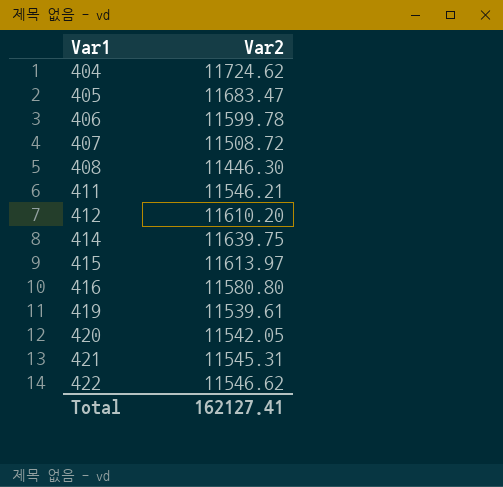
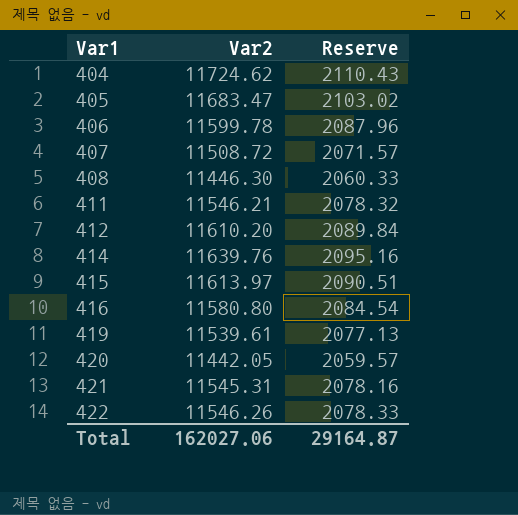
column Reserve | formula: none -> [Var2] * 0.18
414 | Var2: 11639.75 -> 11639.76
420 | Var2: 11542.05 -> 11442.05
422 | Var2: 11546.62 -> 11546.26
Total | Var2: 162127.41 -> 162027.06

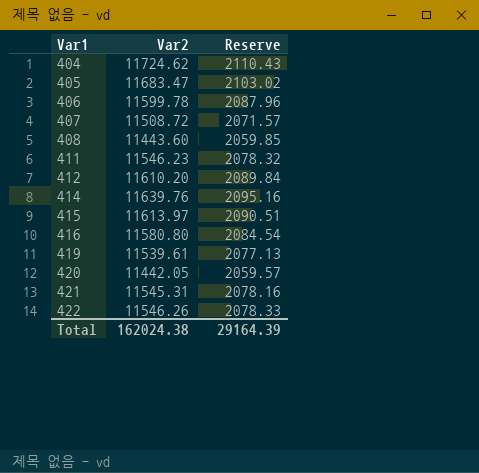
408 | Var2: 11446.30 -> 11443.60
408 | Reserve: 2060.33 -> 2059.85
411 | Var2: 11546.21 -> 11546.23
Total | Var2: 162027.06 -> 162024.38
Total | Reserve: 29164.87 -> 29164.39

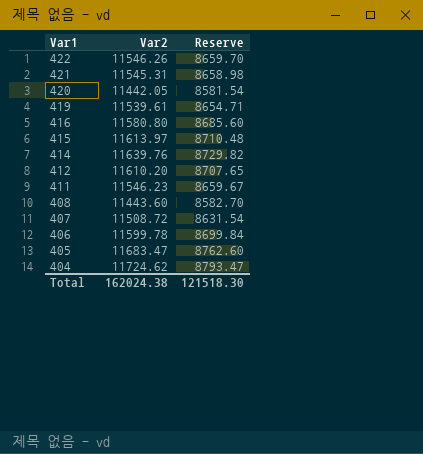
row order: Var1 ascending -> Var1 descending
column Reserve | formula: [Var2] * 0.18 -> [Var2] * 0.75
Total | Reserve: 29164.39 -> 121518.30

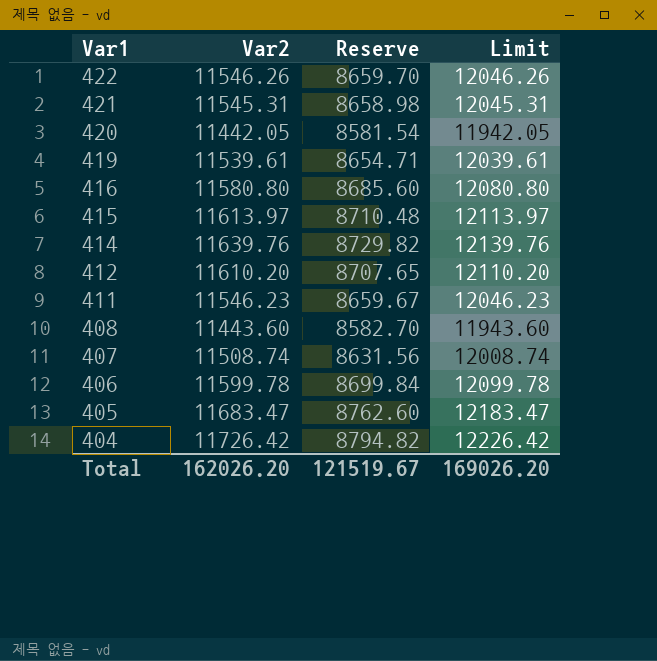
column Limit | formula: none -> [Var2] + 500
407 | Var2: 11508.72 -> 11508.74
407 | Reserve: 8631.54 -> 8631.56
404 | Var2: 11724.62 -> 11726.42
404 | Reserve: 8793.47 -> 8794.82
Total | Var2: 162024.38 -> 162026.20
Total | Reserve: 121518.30 -> 121519.67

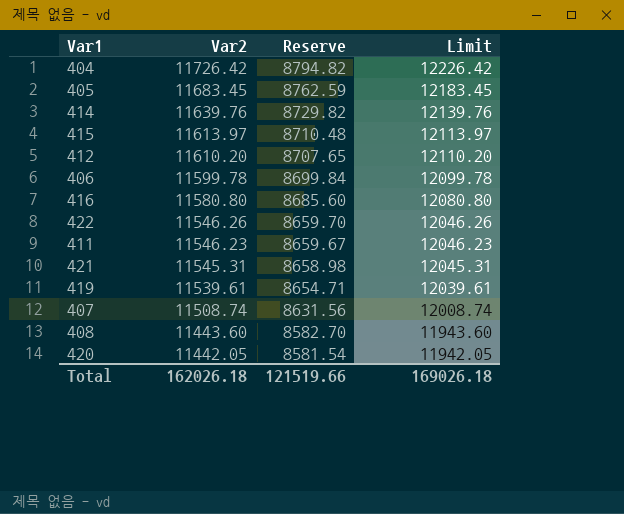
row order: Var1 descending -> Var2 descending
405 | Var2: 11683.47 -> 11683.45
405 | Reserve: 8762.60 -> 8762.59
405 | Limit: 12183.47 -> 12183.45
Total | Var2: 162026.20 -> 162026.18
Total | Reserve: 121519.67 -> 121519.66
Total | Limit: 169026.20 -> 169026.18

